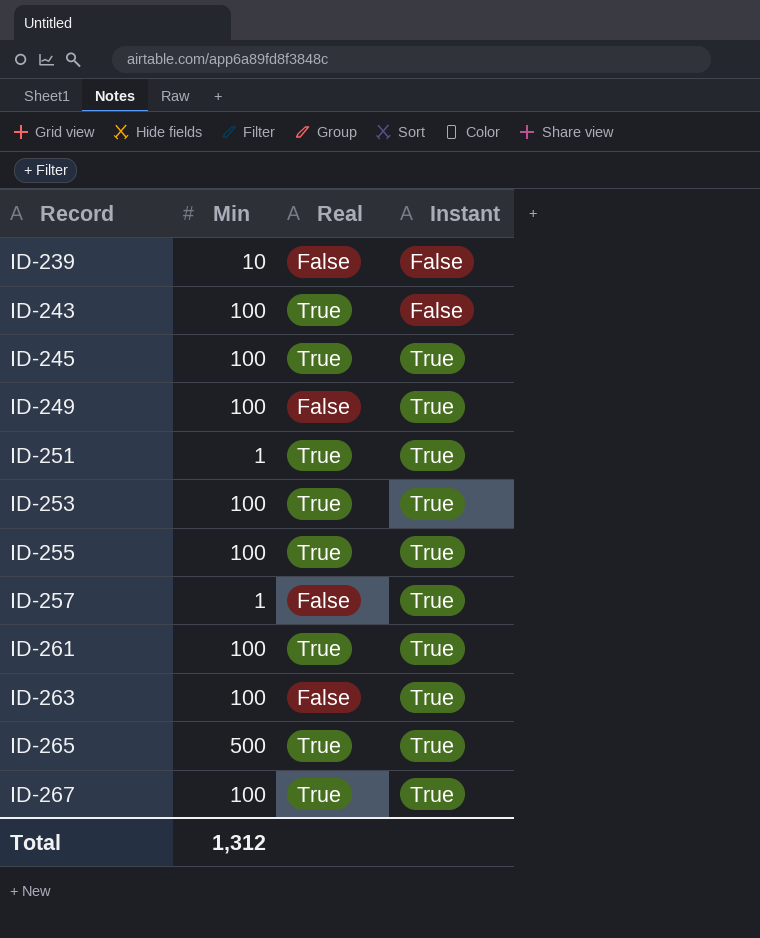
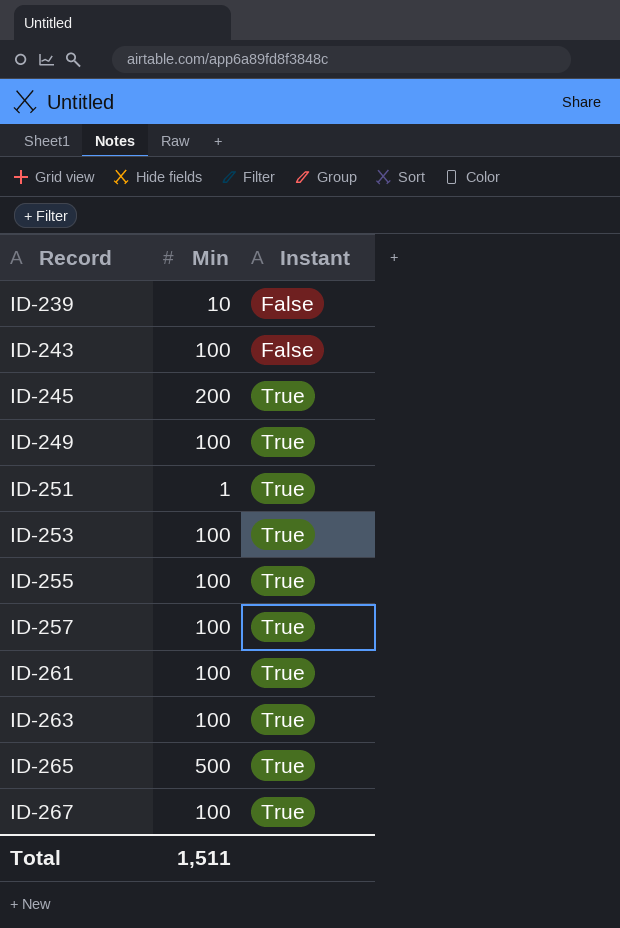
column Real | position: 3 -> none
ID-245 | Min: 100 -> 200
ID-257 | Min: 1 -> 100
Total | Min: 1,312 -> 1,511

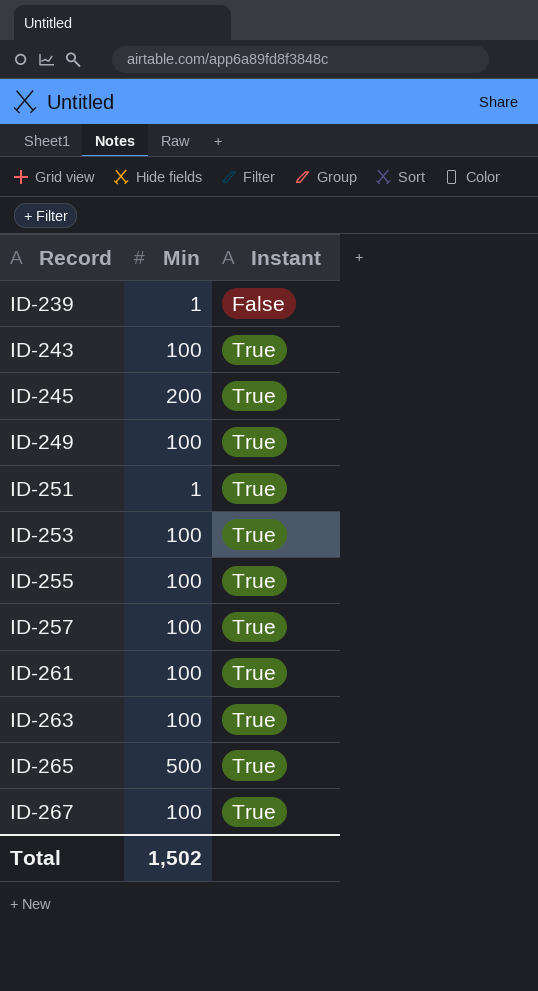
ID-239 | Min: 10 -> 1
ID-243 | Instant: False -> True
Total | Min: 1,511 -> 1,502

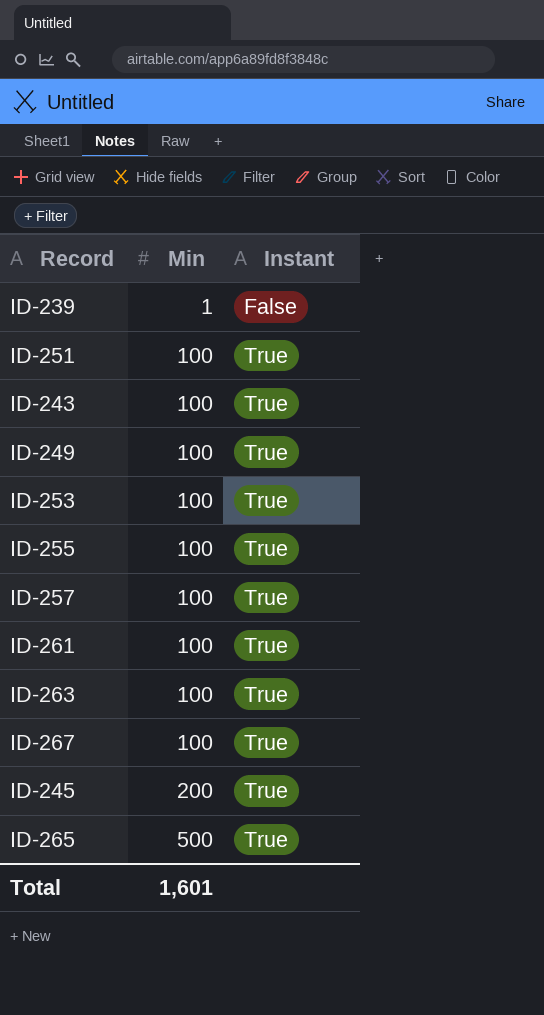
row order: Record ascending -> Min ascending
ID-251 | Min: 1 -> 100
Total | Min: 1,502 -> 1,601

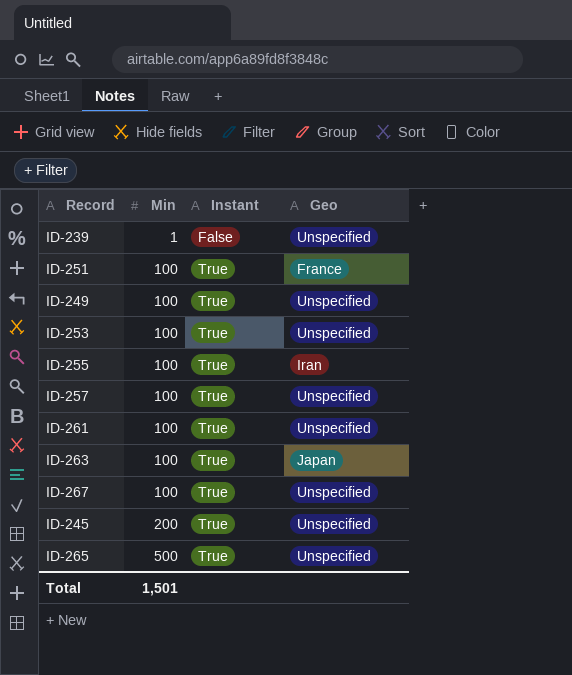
column Geo | position: none -> 4
row ID-243: 100 | True -> none
Total | Min: 1,601 -> 1,501

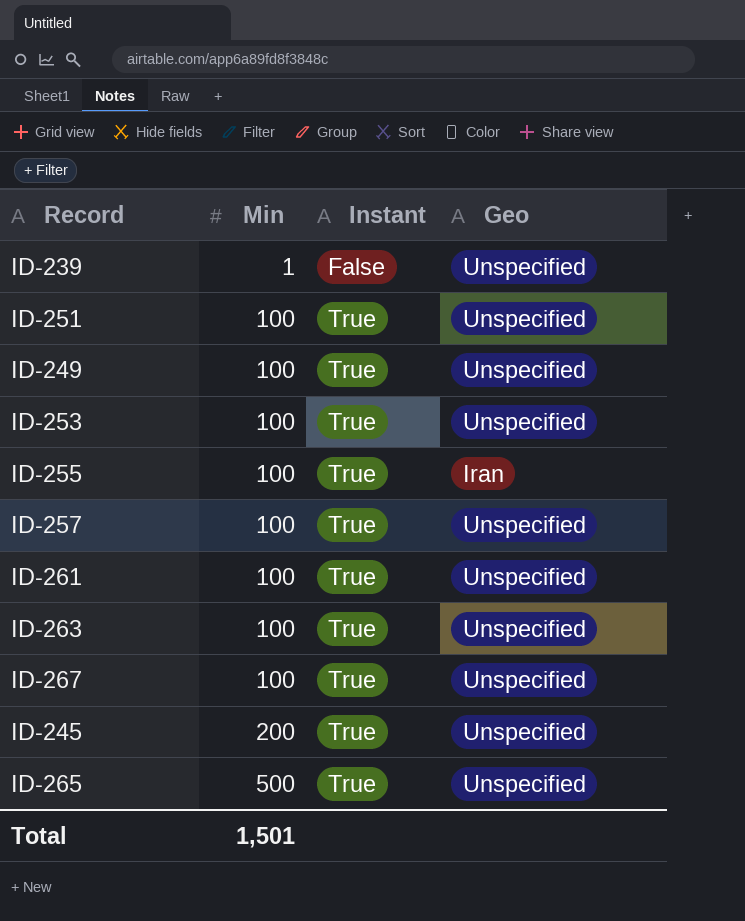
ID-251 | Geo: France -> Unspecified
ID-263 | Geo: Japan -> Unspecified

